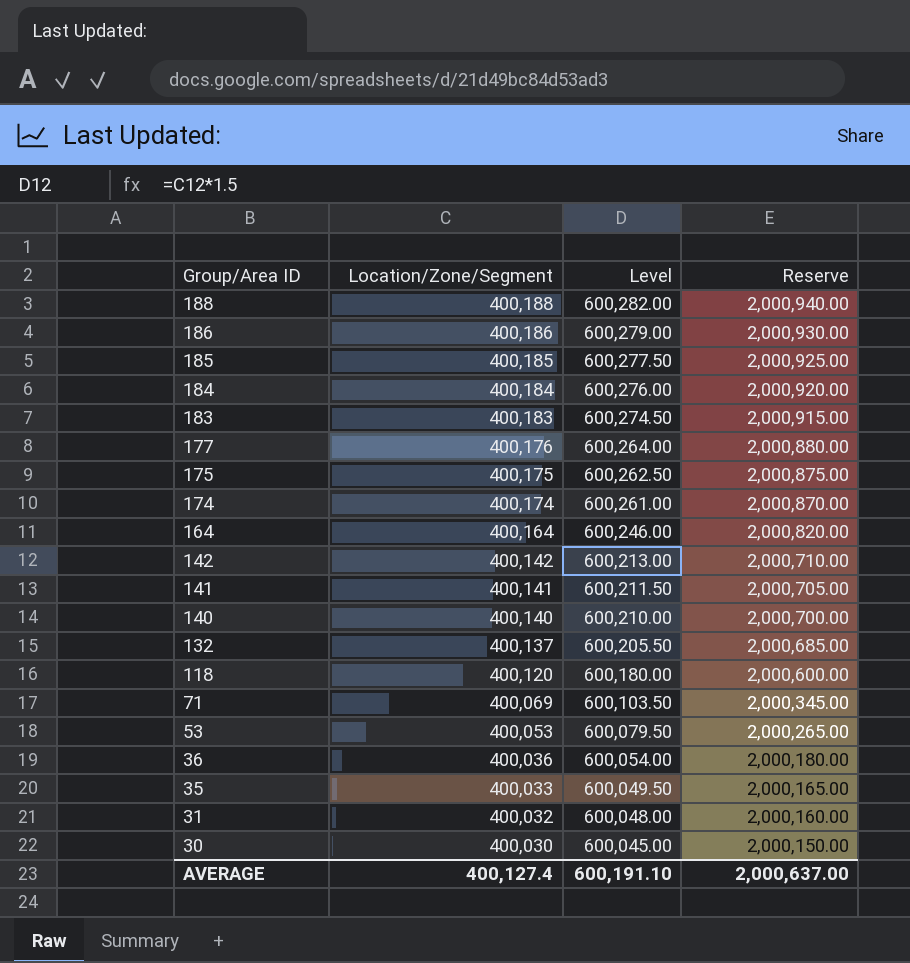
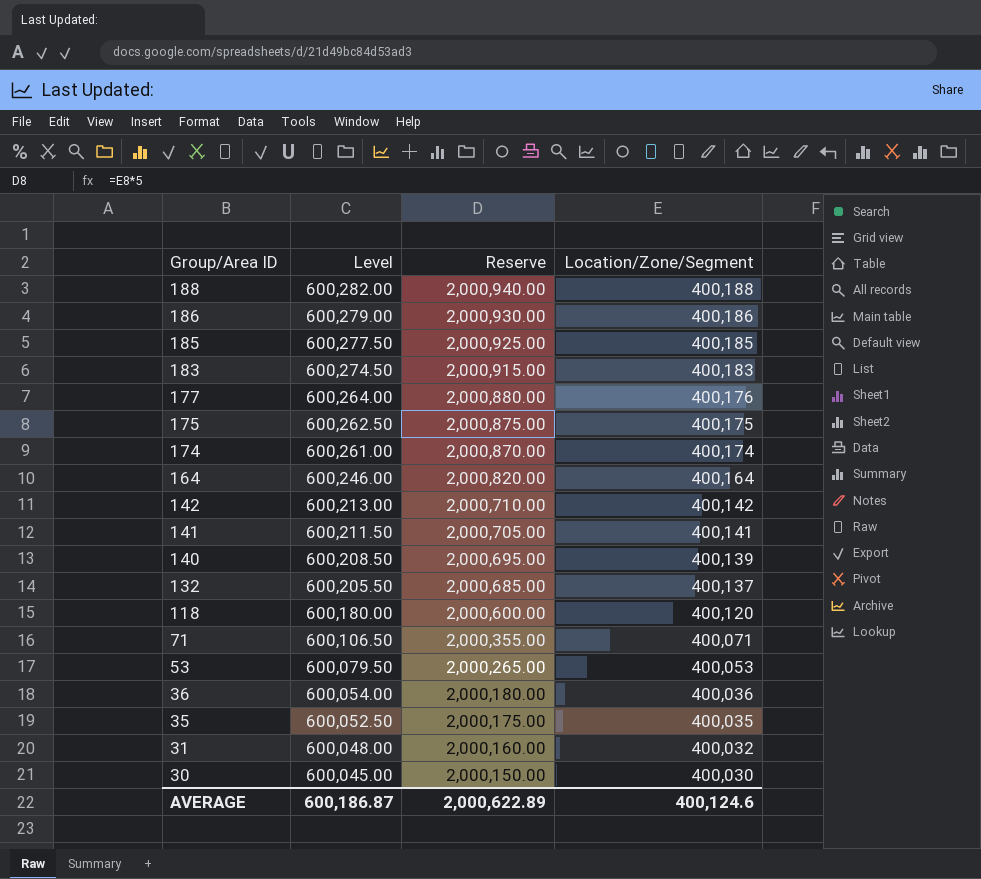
column Location/Zone/Segment | position: 2 -> 4
row 184: 400,184 | 600,276.00 | 2,000,920.00 -> none
140 | Level: 600,210.00 -> 600,208.50
140 | Reserve: 2,000,700.00 -> 2,000,695.00
140 | Location/Zone/Segment: 400,140 -> 400,139
71 | Level: 600,103.50 -> 600,106.50
71 | Reserve: 2,000,345.00 -> 2,000,355.00
71 | Location/Zone/Segment: 400,069 -> 400,071
35 | Level: 600,049.50 -> 600,052.50
35 | Reserve: 2,000,165.00 -> 2,000,175.00
35 | Location/Zone/Segment: 400,033 -> 400,035
AVERAGE | Level: 600,191.10 -> 600,186.87
AVERAGE | Reserve: 2,000,637.00 -> 2,000,622.89
AVERAGE | Location/Zone/Segment: 400,127.4 -> 400,124.6

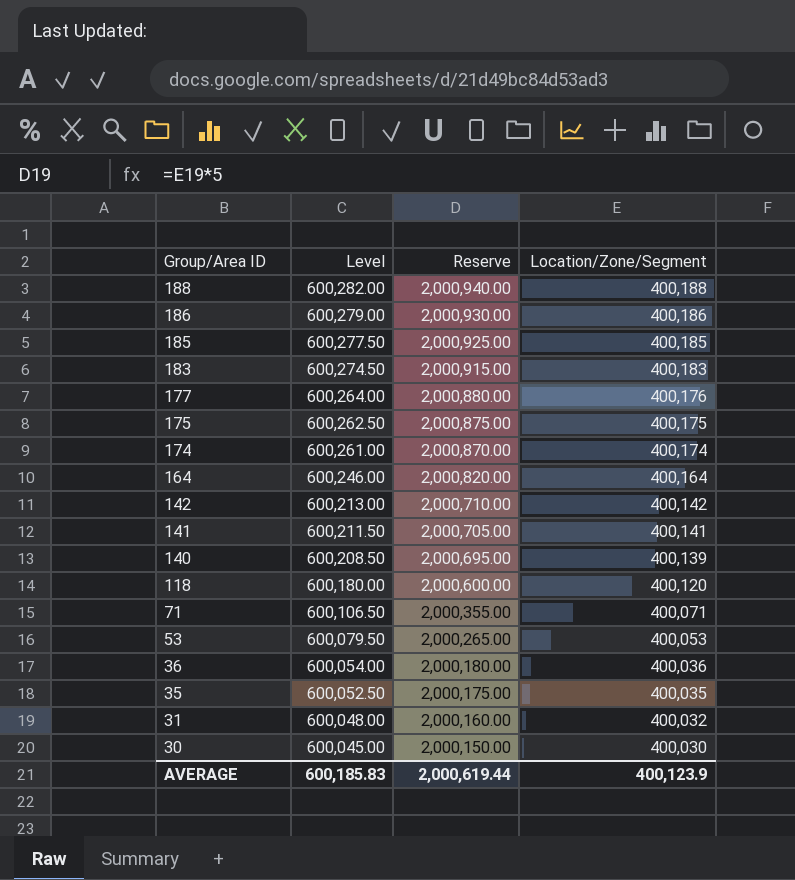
row 132: 600,205.50 | 2,000,685.00 | 400,137 -> none
AVERAGE | Level: 600,186.87 -> 600,185.83
AVERAGE | Reserve: 2,000,622.89 -> 2,000,619.44
AVERAGE | Location/Zone/Segment: 400,124.6 -> 400,123.9

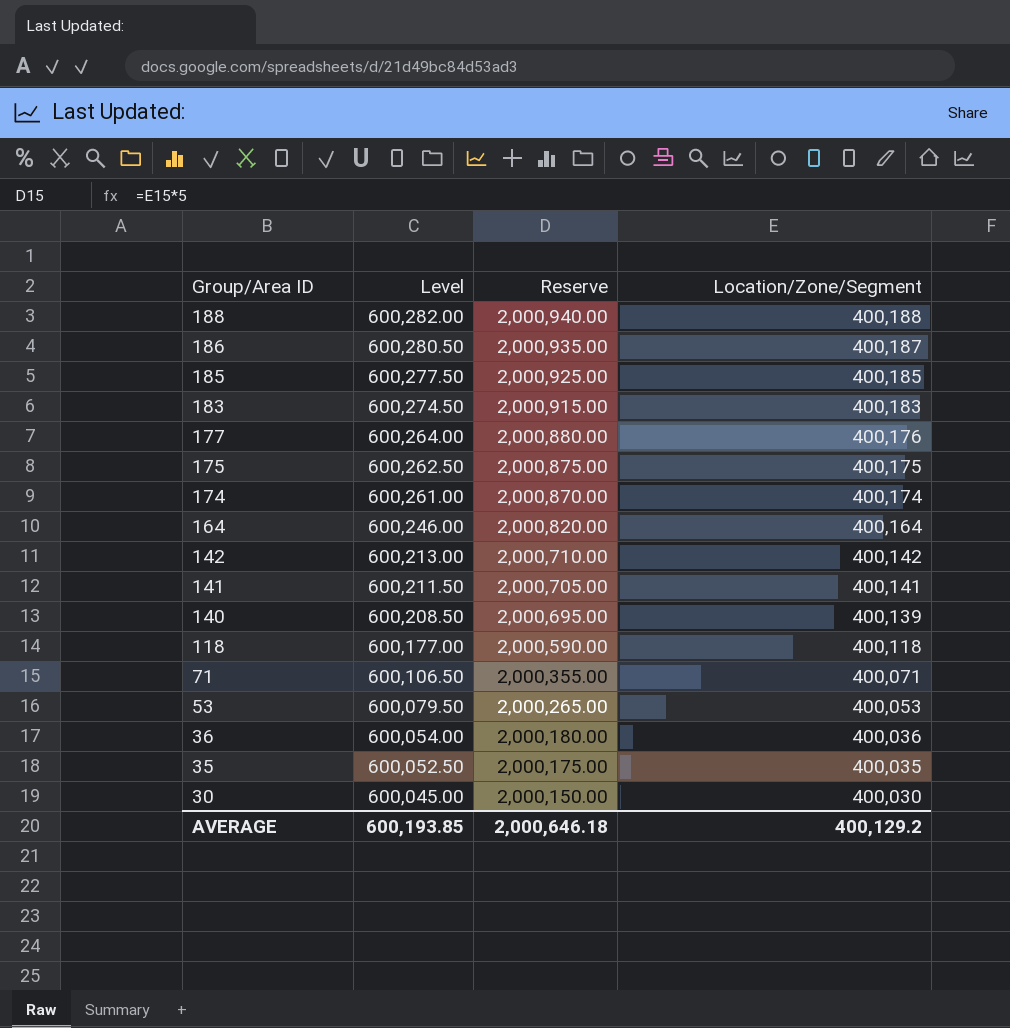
row 31: 600,048.00 | 2,000,160.00 | 400,032 -> none
186 | Level: 600,279.00 -> 600,280.50
186 | Reserve: 2,000,930.00 -> 2,000,935.00
186 | Location/Zone/Segment: 400,186 -> 400,187
118 | Level: 600,180.00 -> 600,177.00
118 | Reserve: 2,000,600.00 -> 2,000,590.00
118 | Location/Zone/Segment: 400,120 -> 400,118
AVERAGE | Level: 600,185.83 -> 600,193.85
AVERAGE | Reserve: 2,000,619.44 -> 2,000,646.18
AVERAGE | Location/Zone/Segment: 400,123.9 -> 400,129.2

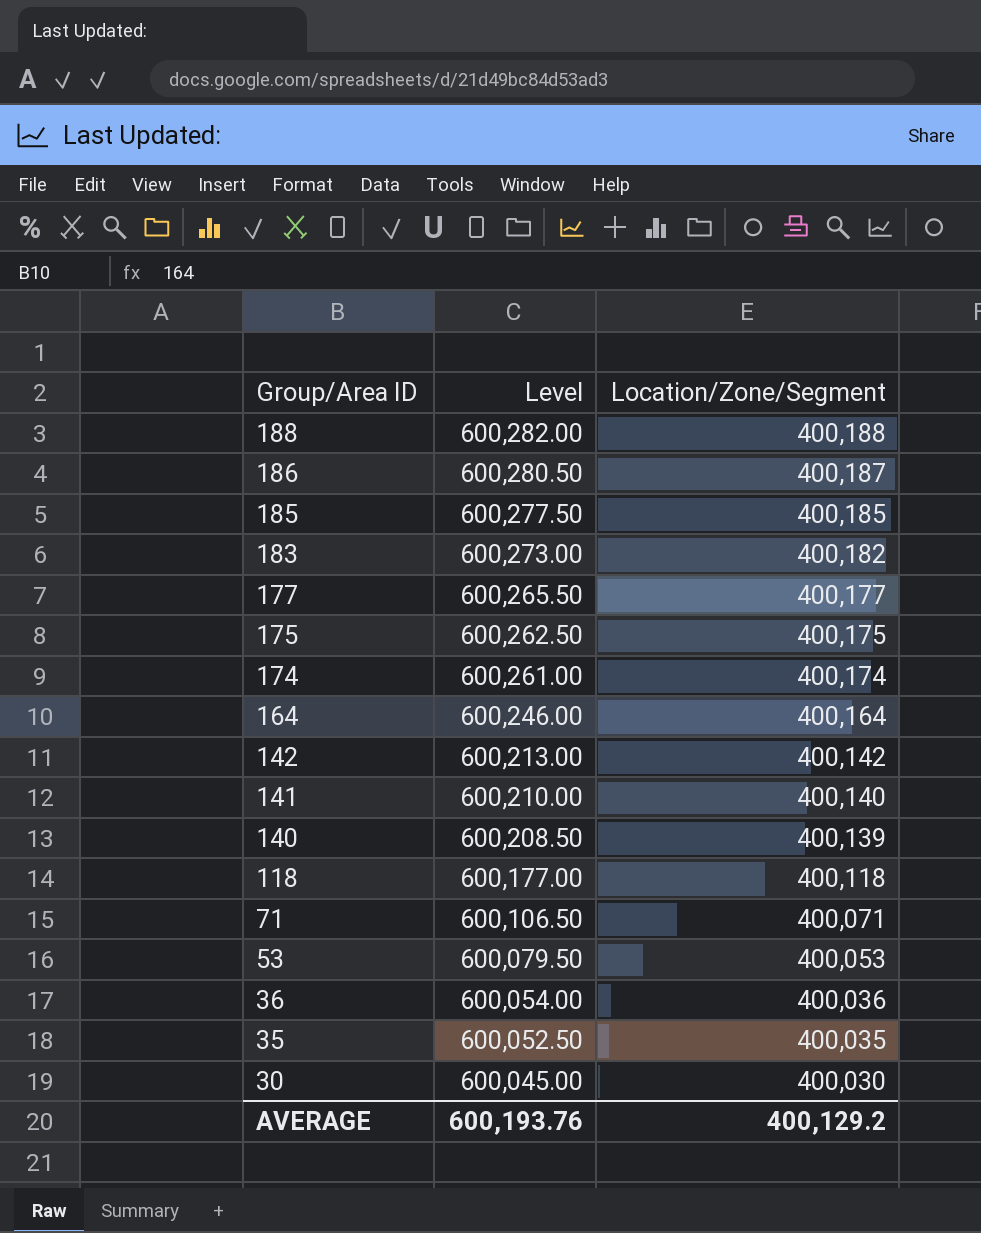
column Reserve | formula: [Location/Zone/Segment] * 5 -> none
183 | Level: 600,274.50 -> 600,273.00
183 | Location/Zone/Segment: 400,183 -> 400,182
177 | Level: 600,264.00 -> 600,265.50
177 | Location/Zone/Segment: 400,176 -> 400,177
141 | Level: 600,211.50 -> 600,210.00
141 | Location/Zone/Segment: 400,141 -> 400,140
AVERAGE | Level: 600,193.85 -> 600,193.76

